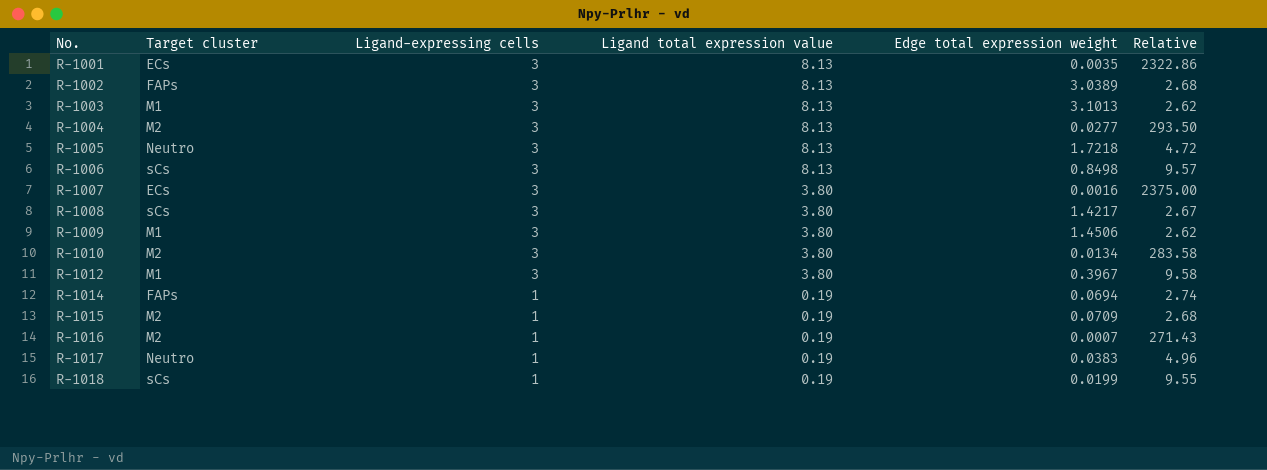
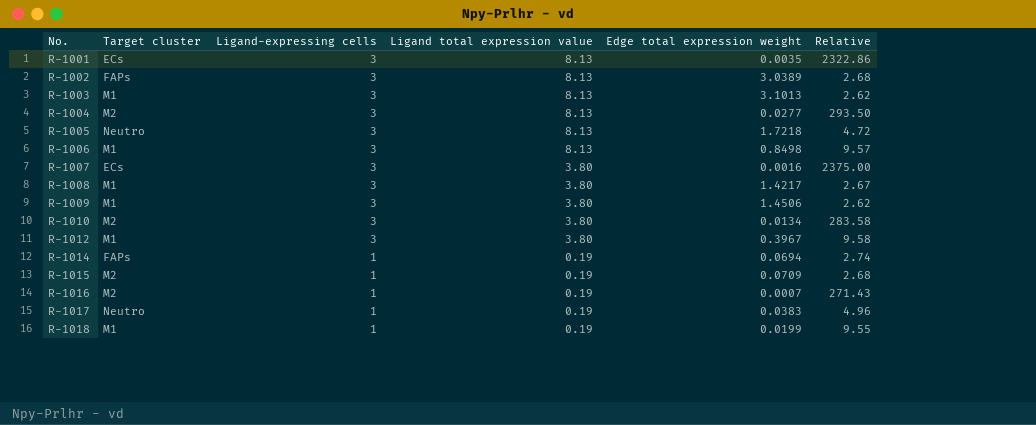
R-1006 | Target cluster: sCs -> M1
R-1008 | Target cluster: sCs -> M1
R-1018 | Target cluster: sCs -> M1

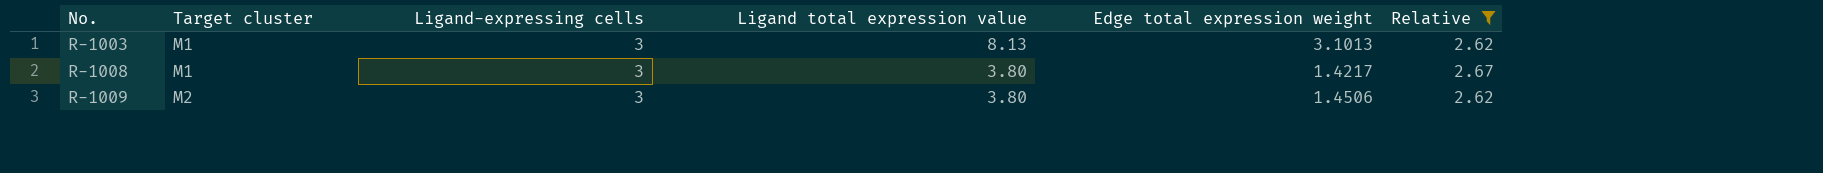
filter: none -> Relative <= 2.67
R-1009 | Target cluster: M1 -> M2

